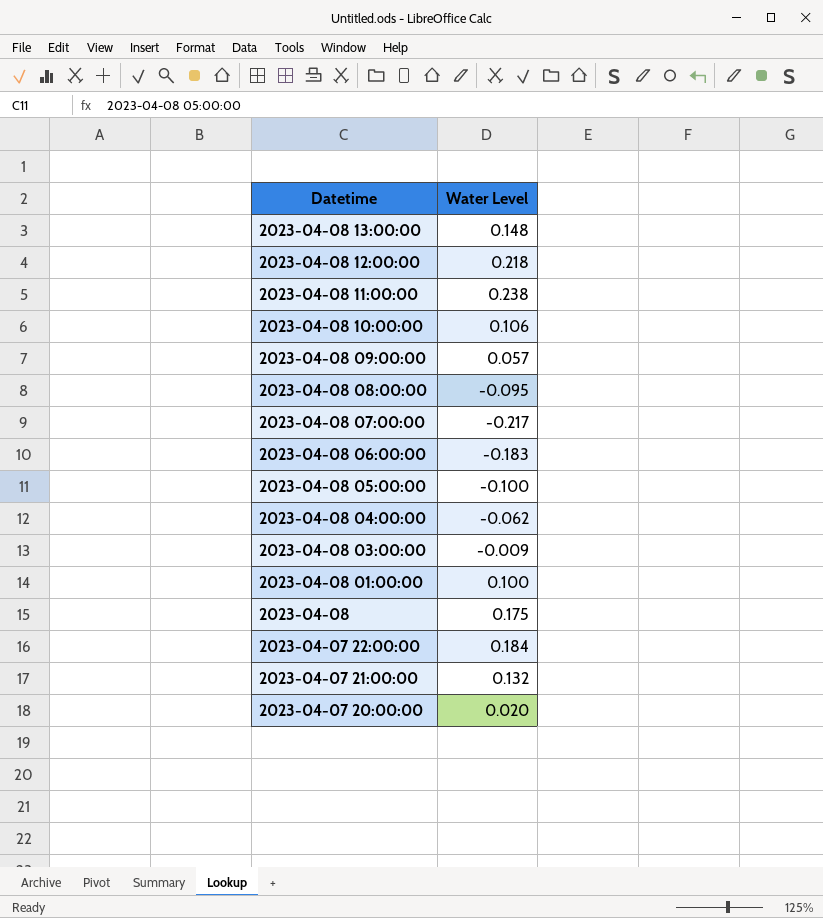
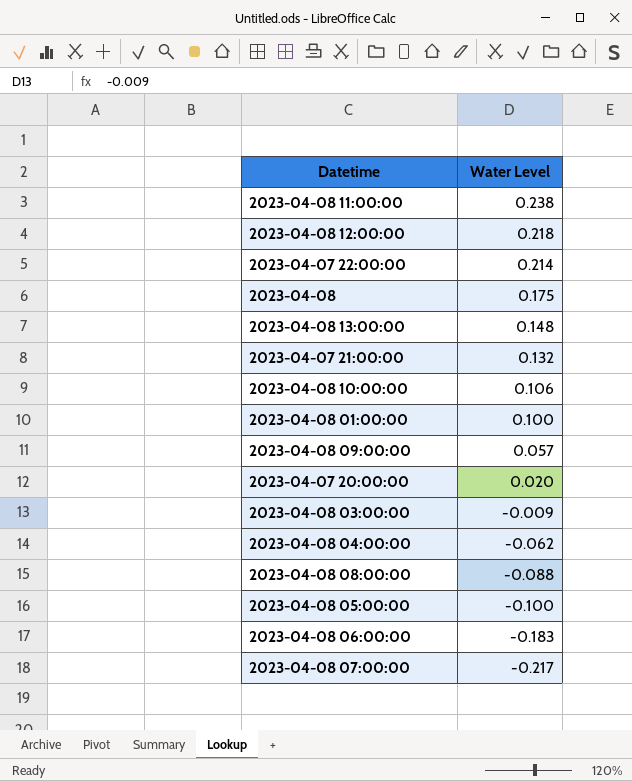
row order: Datetime descending -> Water Level descending
2023-04-07 22:00:00 | Water Level: 0.184 -> 0.214
2023-04-08 08:00:00 | Water Level: -0.095 -> -0.088

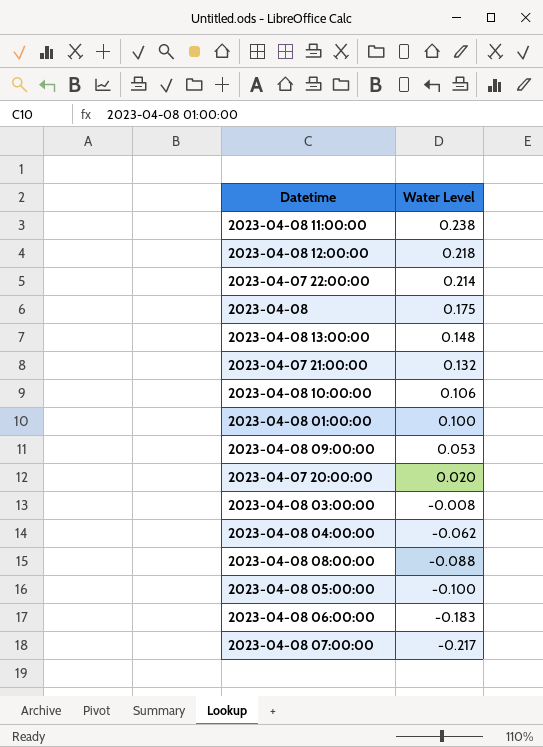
2023-04-08 09:00:00 | Water Level: 0.057 -> 0.053
2023-04-08 03:00:00 | Water Level: -0.009 -> -0.008

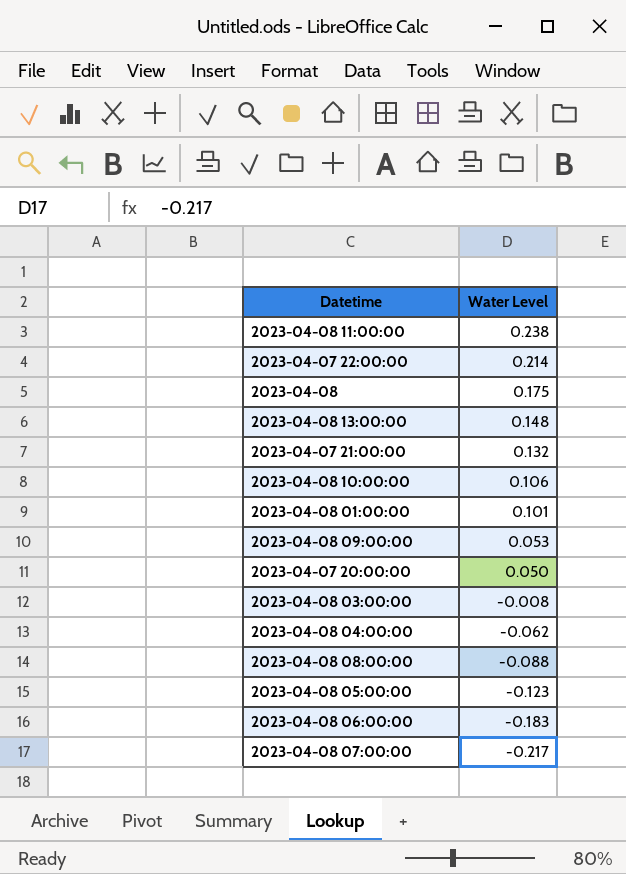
row 2023-04-08 12:00:00: 0.218 -> none
2023-04-08 01:00:00 | Water Level: 0.100 -> 0.101
2023-04-07 20:00:00 | Water Level: 0.020 -> 0.050
2023-04-08 05:00:00 | Water Level: -0.100 -> -0.123

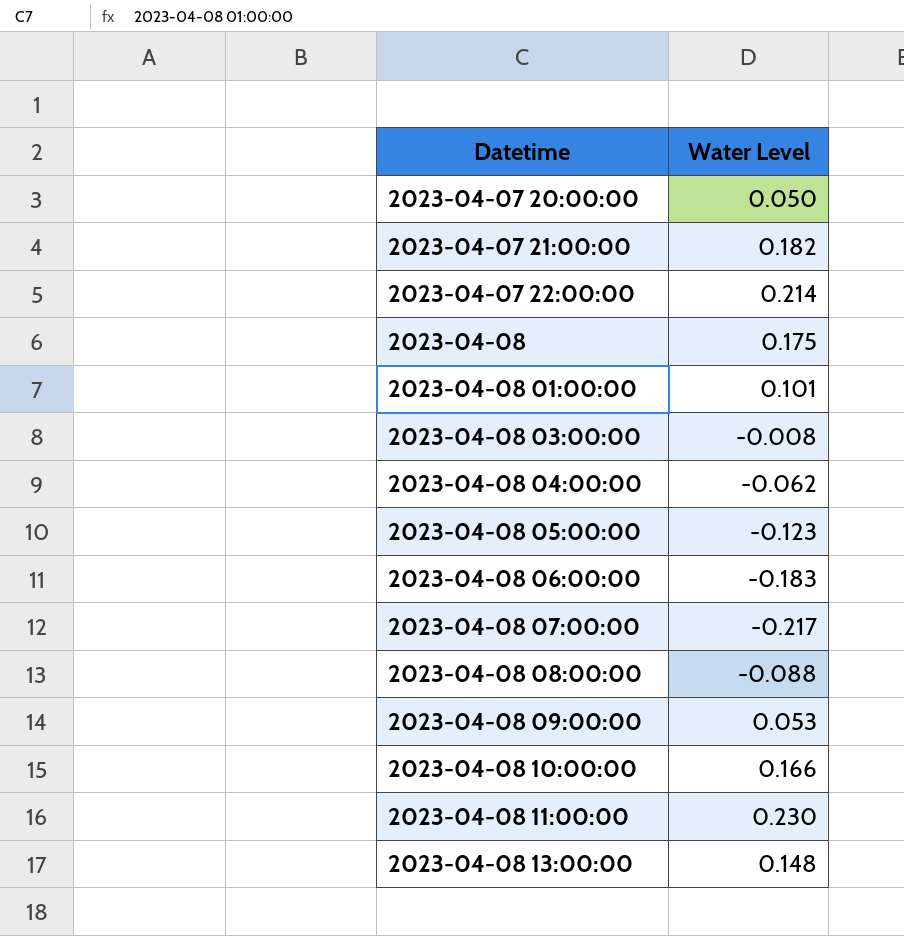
row order: Water Level descending -> Datetime ascending
2023-04-07 21:00:00 | Water Level: 0.132 -> 0.182
2023-04-08 10:00:00 | Water Level: 0.106 -> 0.166
2023-04-08 11:00:00 | Water Level: 0.238 -> 0.230

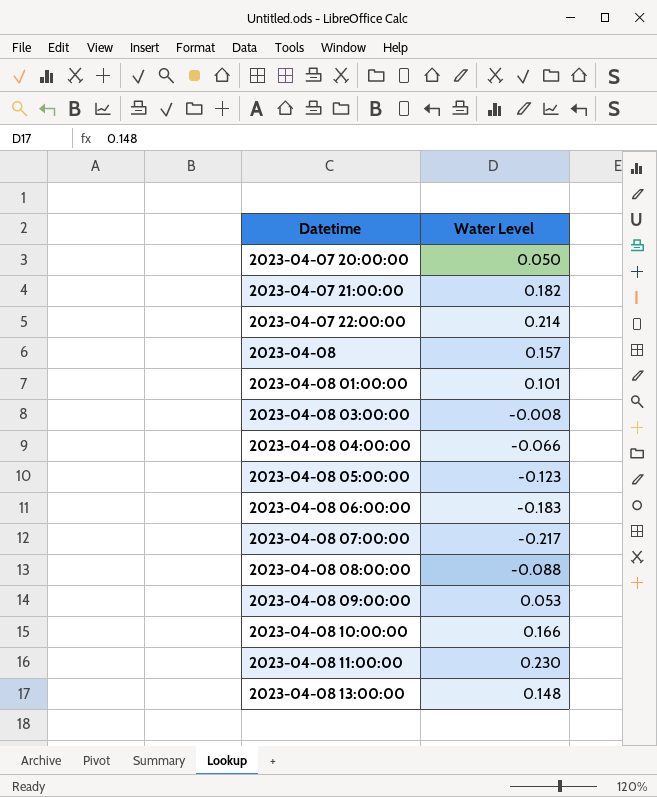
2023-04-08 | Water Level: 0.175 -> 0.157
2023-04-08 04:00:00 | Water Level: -0.062 -> -0.066

